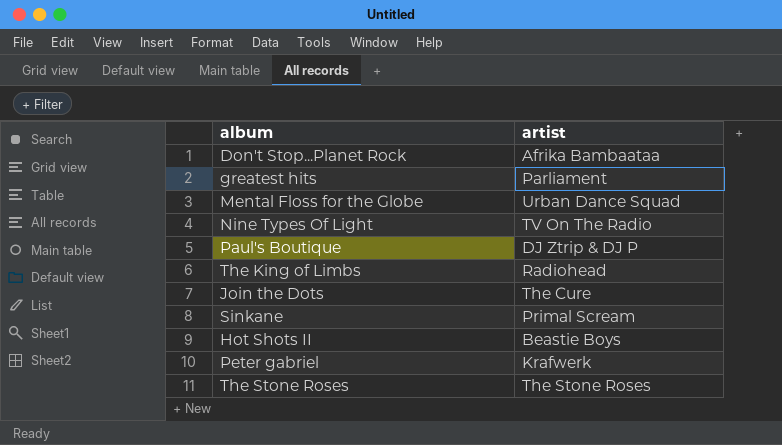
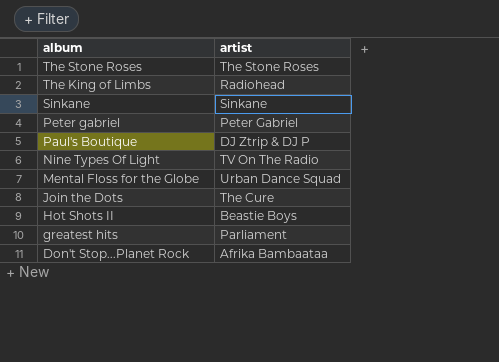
row order: none -> album descending
Sinkane | artist: Primal Scream -> Sinkane
Peter gabriel | artist: Krafwerk -> Peter Gabriel

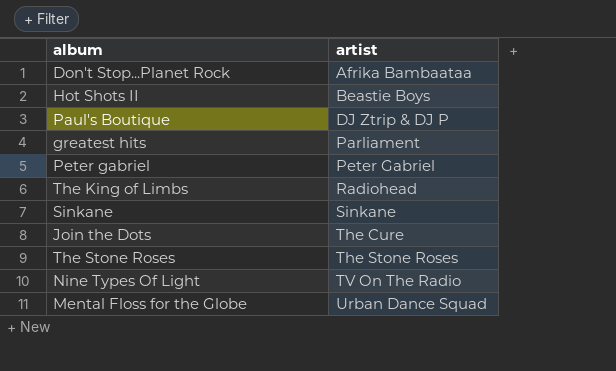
row order: album descending -> artist ascending

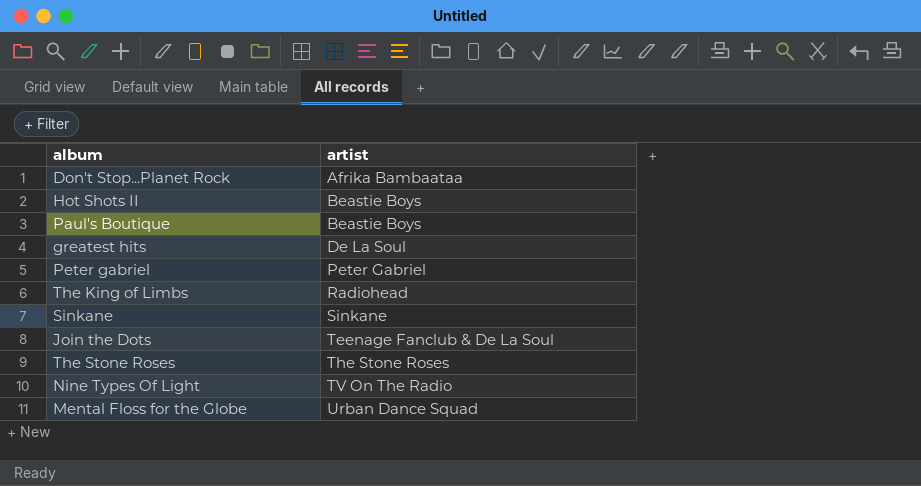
Paul's Boutique | artist: DJ Ztrip & DJ P -> Beastie Boys
greatest hits | artist: Parliament -> De La Soul
Join the Dots | artist: The Cure -> Teenage Fanclub & De La Soul

